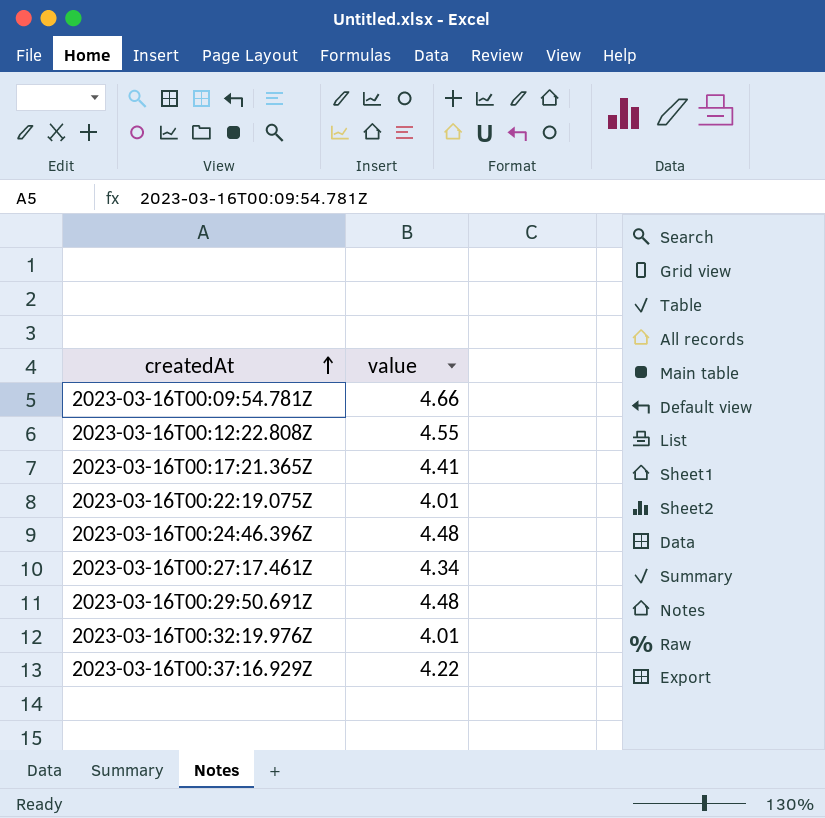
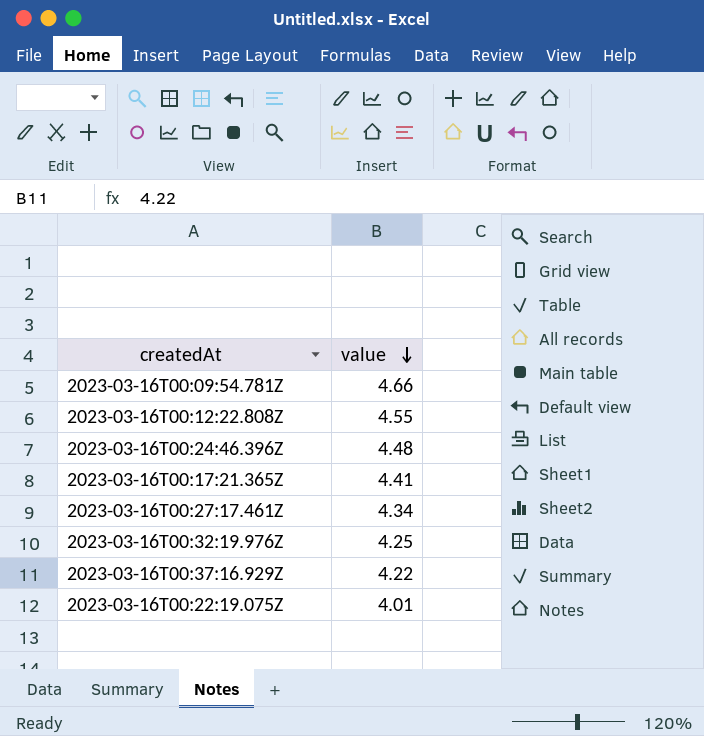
row order: createdAt ascending -> value descending
row 2023-03-16T00:29:50.691Z: 4.48 -> none
2023-03-16T00:32:19.976Z | value: 4.01 -> 4.25

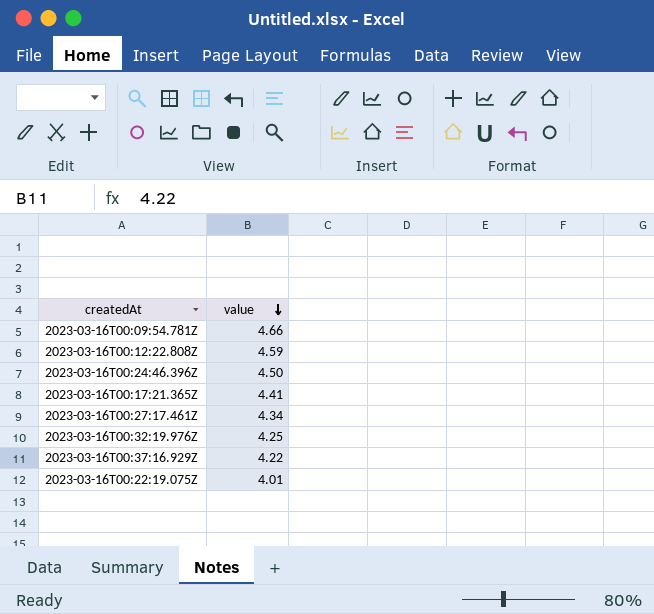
2023-03-16T00:12:22.808Z | value: 4.55 -> 4.59
2023-03-16T00:24:46.396Z | value: 4.48 -> 4.50

